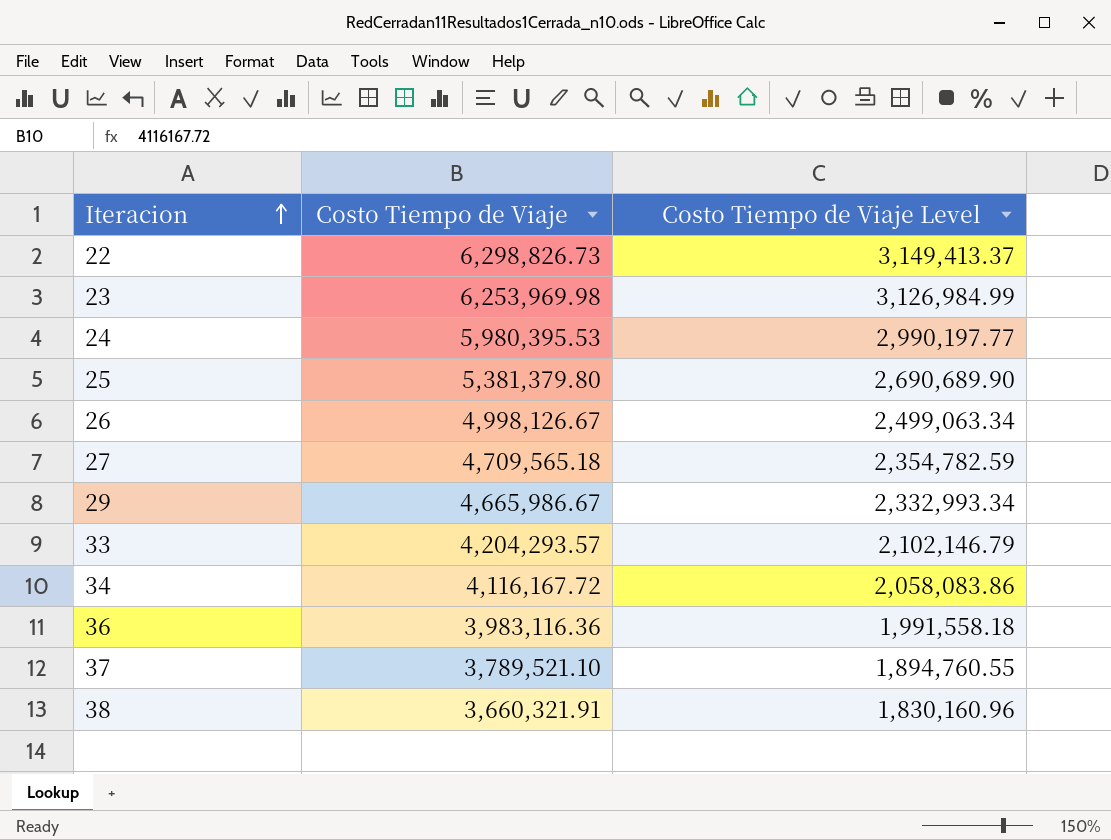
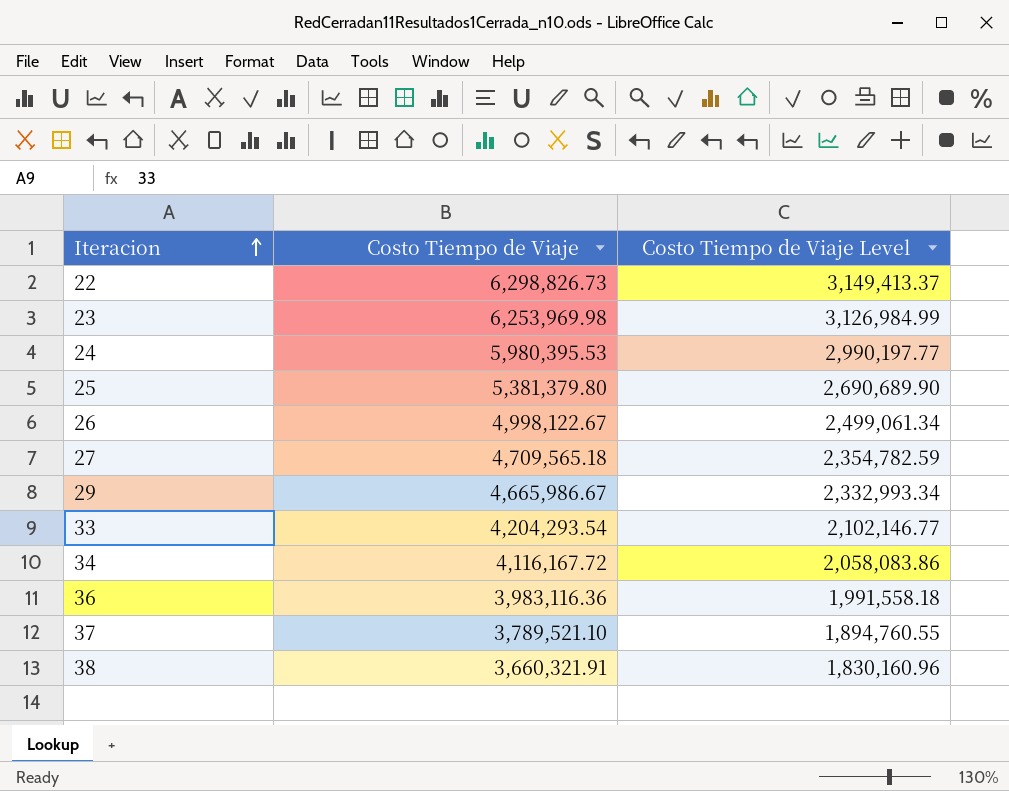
26 | Costo Tiempo de Viaje: 4,998,126.67 -> 4,998,122.67
26 | Costo Tiempo de Viaje Level: 2,499,063.34 -> 2,499,061.34
33 | Costo Tiempo de Viaje: 4,204,293.57 -> 4,204,293.54
33 | Costo Tiempo de Viaje Level: 2,102,146.79 -> 2,102,146.77

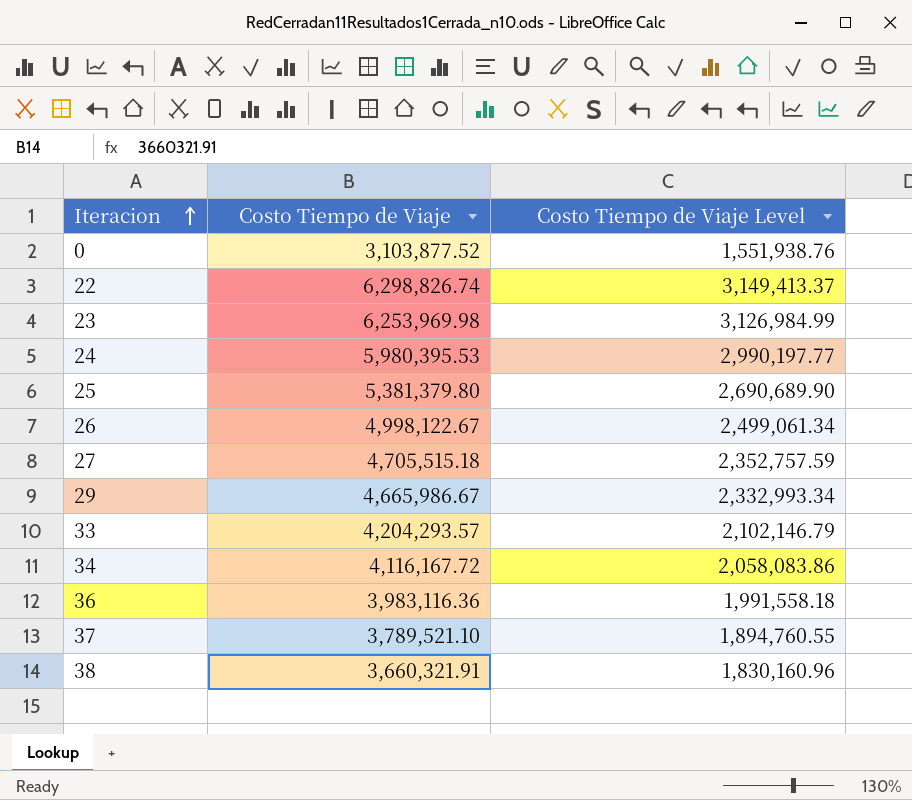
row 0: none -> 3,103,877.52 | 1,551,938.76
22 | Costo Tiempo de Viaje: 6,298,826.73 -> 6,298,826.74
27 | Costo Tiempo de Viaje: 4,709,565.18 -> 4,705,515.18
27 | Costo Tiempo de Viaje Level: 2,354,782.59 -> 2,352,757.59
33 | Costo Tiempo de Viaje: 4,204,293.54 -> 4,204,293.57
33 | Costo Tiempo de Viaje Level: 2,102,146.77 -> 2,102,146.79

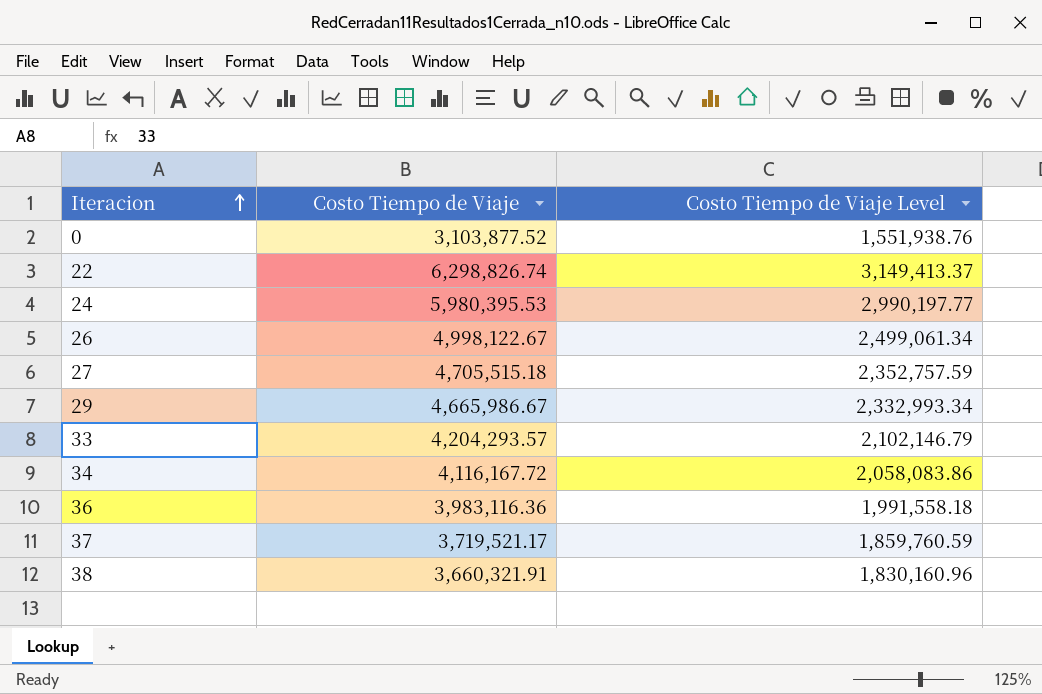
row 23: 6,253,969.98 | 3,126,984.99 -> none
row 25: 5,381,379.80 | 2,690,689.90 -> none
37 | Costo Tiempo de Viaje: 3,789,521.10 -> 3,719,521.17
37 | Costo Tiempo de Viaje Level: 1,894,760.55 -> 1,859,760.59

